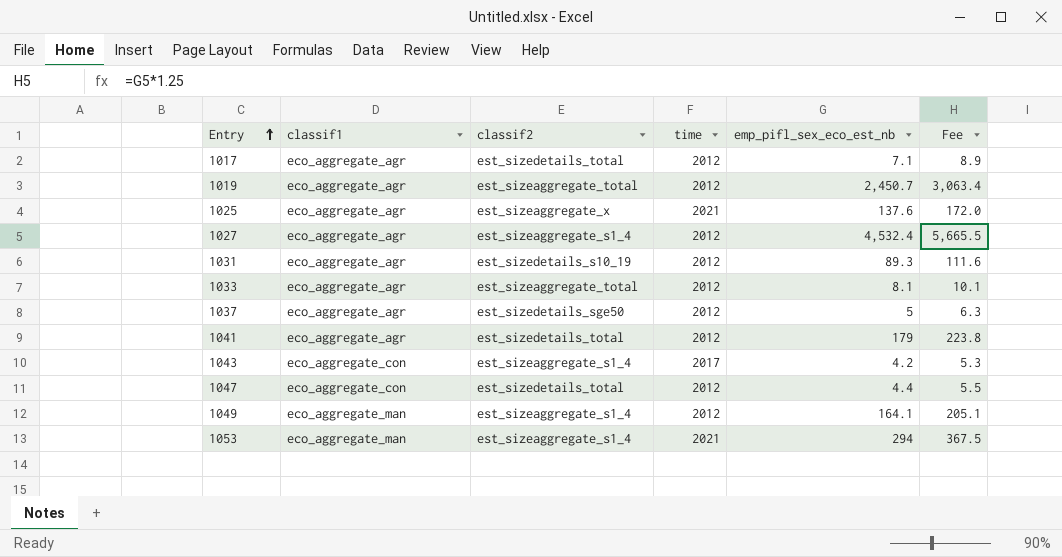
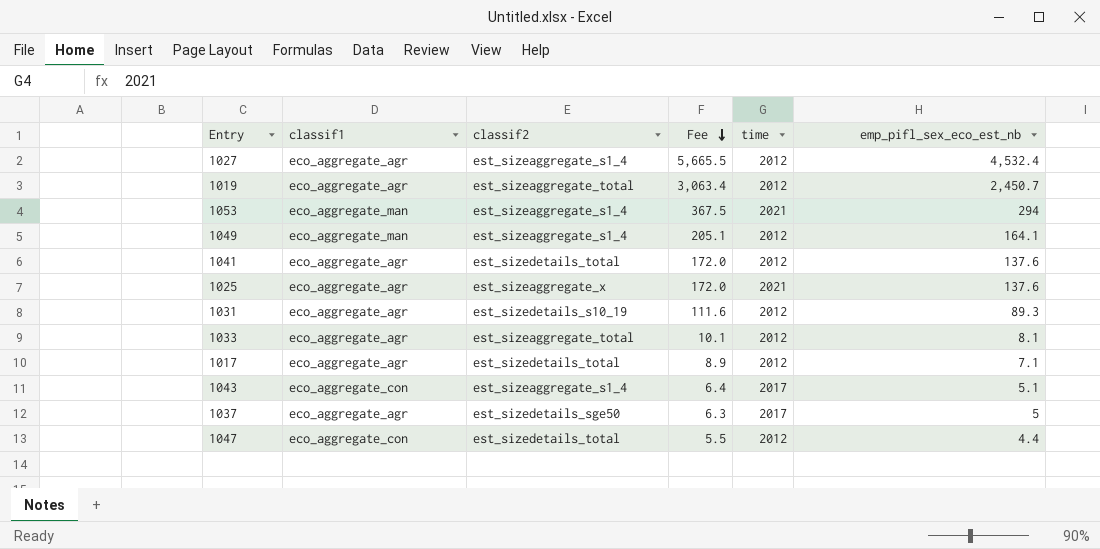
row order: Entry ascending -> Fee descending
column Fee | position: 6 -> 4
1041 | Fee: 223.8 -> 172.0
1041 | emp_pifl_sex_eco_est_nb: 179 -> 137.6
1043 | Fee: 5.3 -> 6.4
1043 | emp_pifl_sex_eco_est_nb: 4.2 -> 5.1
1037 | time: 2012 -> 2017

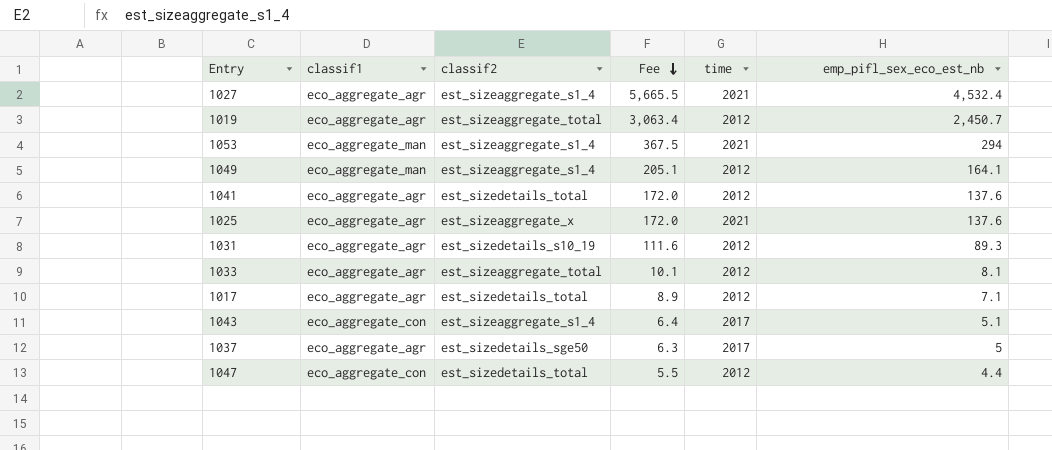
1027 | time: 2012 -> 2021

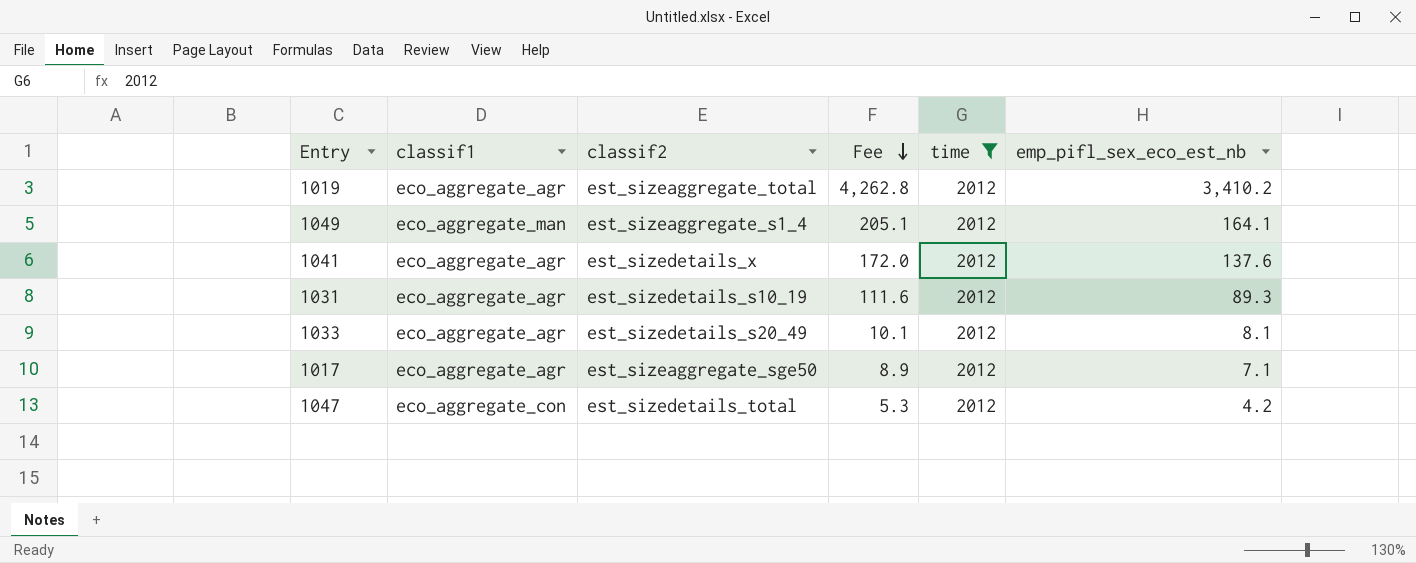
filter: none -> time = 2012
1019 | Fee: 3,063.4 -> 4,262.8
1019 | emp_pifl_sex_eco_est_nb: 2,450.7 -> 3,410.2
1041 | classif2: est_sizedetails_total -> est_sizedetails_x
1033 | classif2: est_sizeaggregate_total -> est_sizedetails_s20_49
1017 | classif2: est_sizedetails_total -> est_sizeaggregate_sge50
1047 | Fee: 5.5 -> 5.3
1047 | emp_pifl_sex_eco_est_nb: 4.4 -> 4.2

